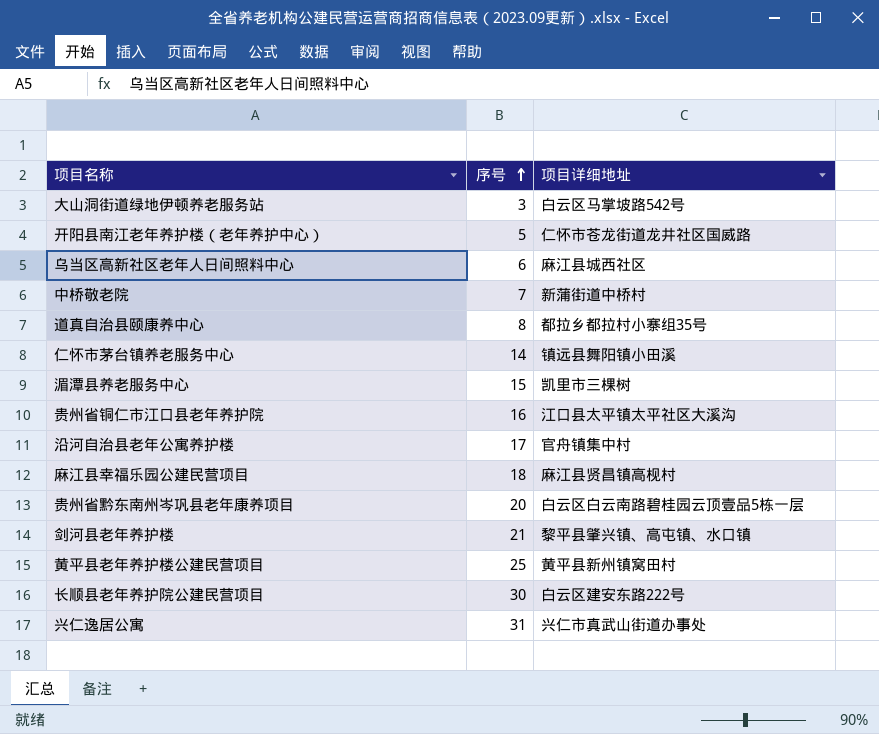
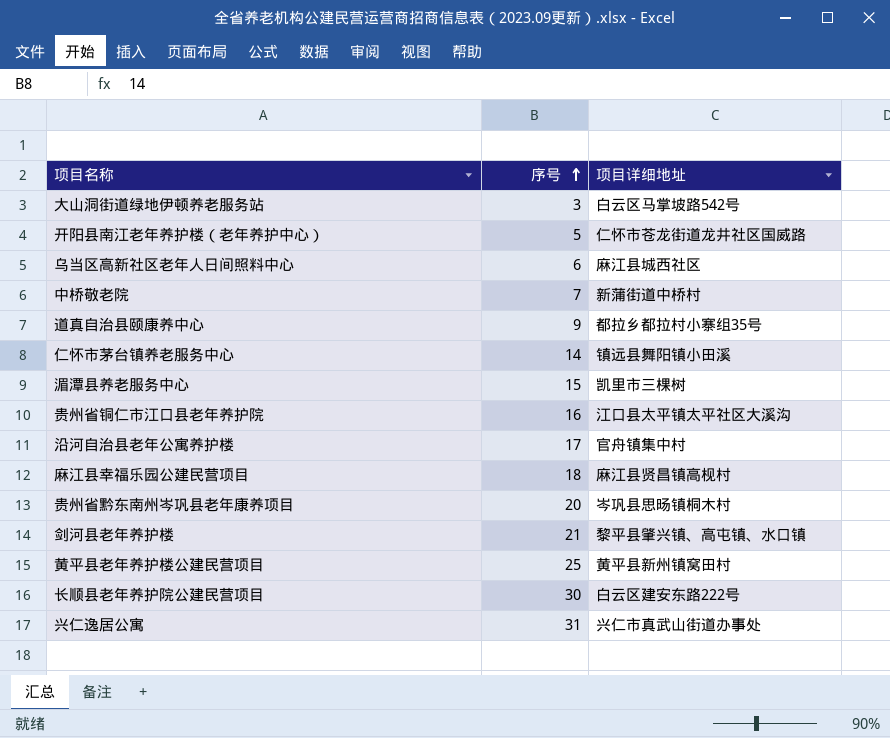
道真自治县颐康养中心 | 序号: 8 -> 9
贵州省黔东南州岑巩县老年康养项目 | 项目详细地址: 白云区白云南路碧桂园云顶壹品5栋一层 -> 岑巩县思旸镇桐木村

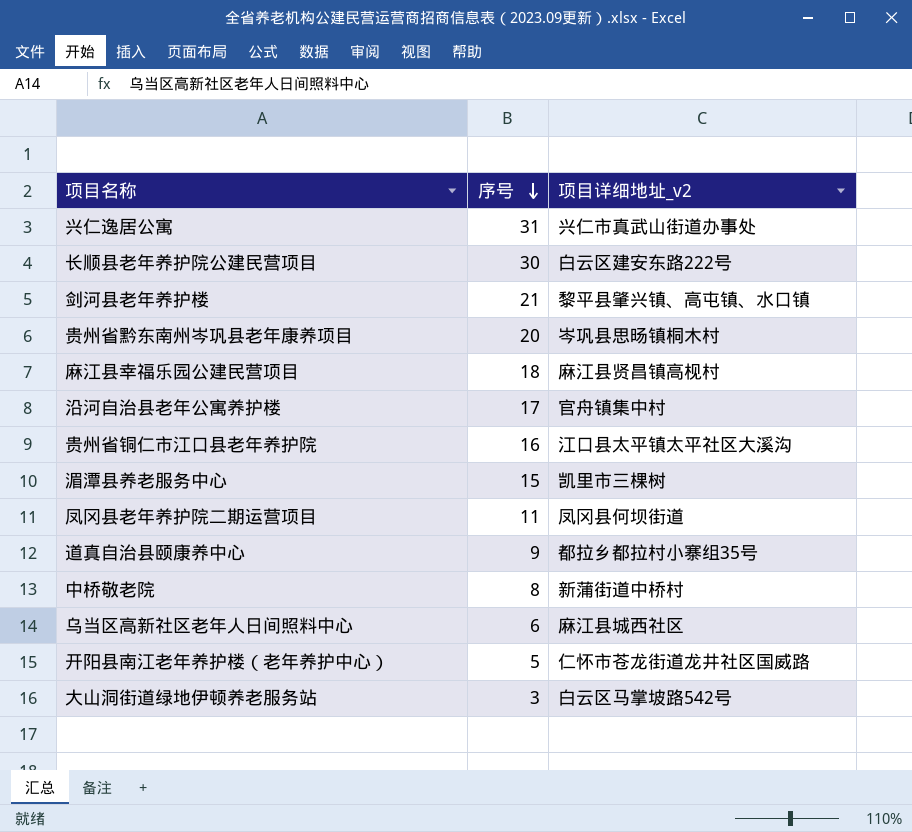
row order: 序号 ascending -> 序号 descending
column name: 项目详细地址 -> 项目详细地址_v2
row 仁怀市茅台镇养老服务中心: 14 | 镇远县舞阳镇小田溪 -> none
row 黄平县老年养护楼公建民营项目: 25 | 黄平县新州镇窝田村 -> none
row 凤冈县老年养护院二期运营项目: none -> 11 | 凤冈县何坝街道
中桥敬老院 | 序号: 7 -> 8

